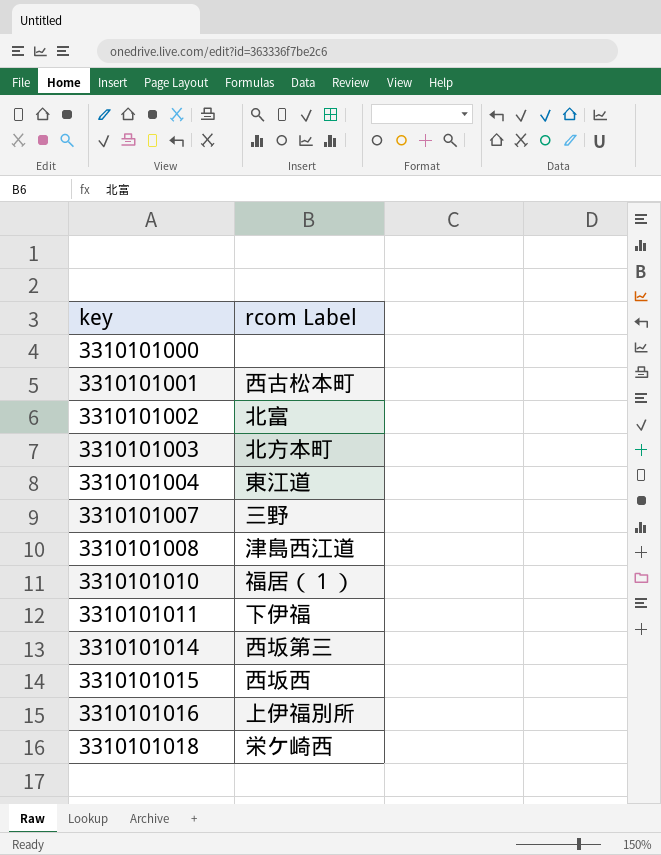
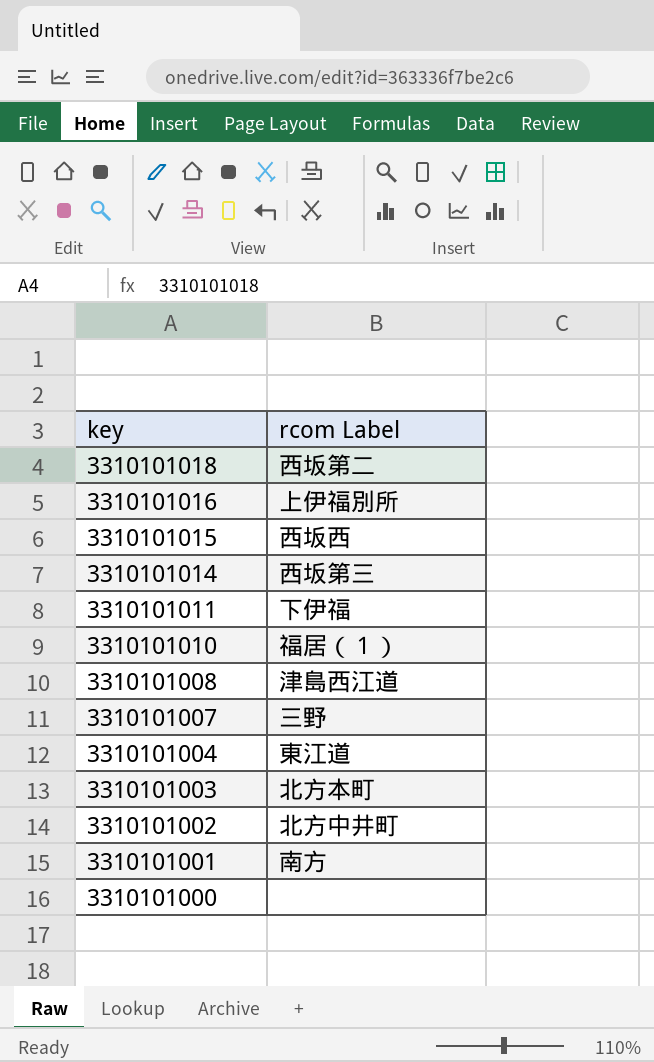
row order: key ascending -> key descending
3310101018 | rcom Label: 栄ケ崎西 -> 西坂第二
3310101002 | rcom Label: 北富 -> 北方中井町
3310101001 | rcom Label: 西古松本町 -> 南方

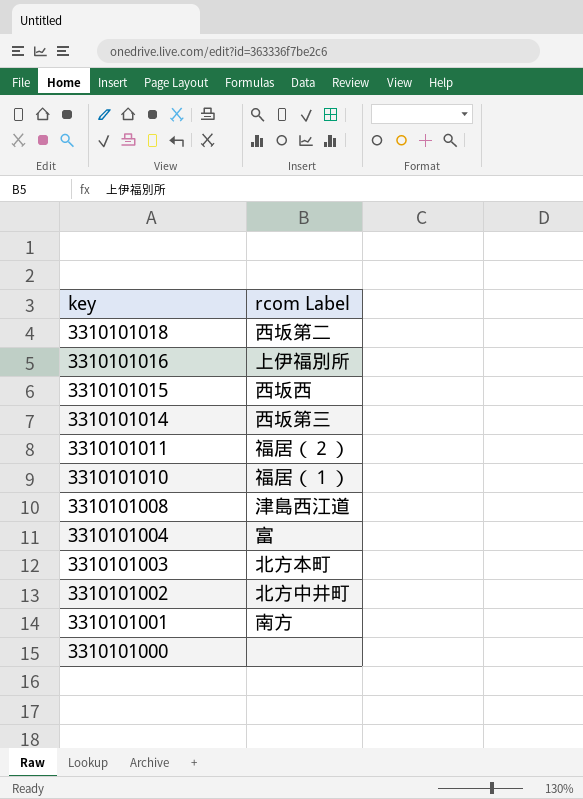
row 3310101007: 三野 -> none
3310101011 | rcom Label: 下伊福 -> 福居（２）
3310101004 | rcom Label: 東江道 -> 富

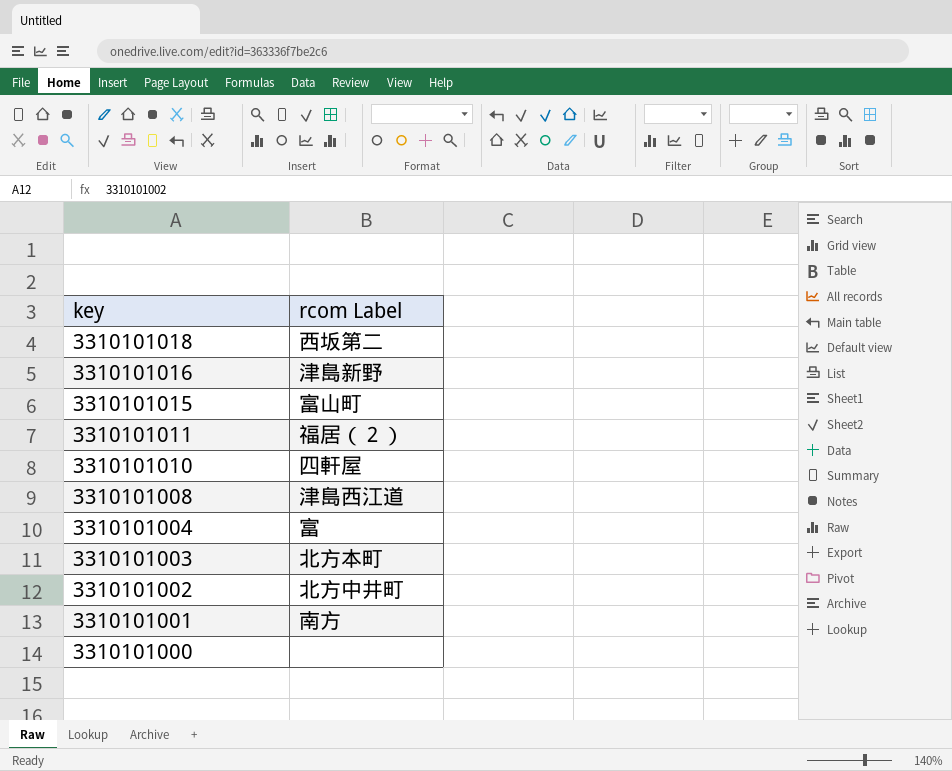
row 3310101014: 西坂第三 -> none
3310101016 | rcom Label: 上伊福別所 -> 津島新野
3310101015 | rcom Label: 西坂西 -> 富山町
3310101010 | rcom Label: 福居（１） -> 四軒屋

